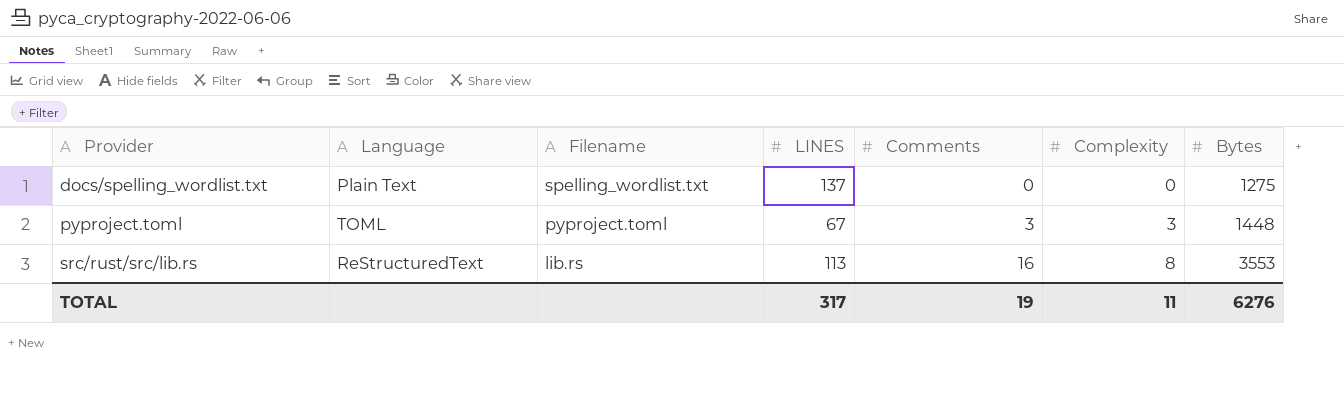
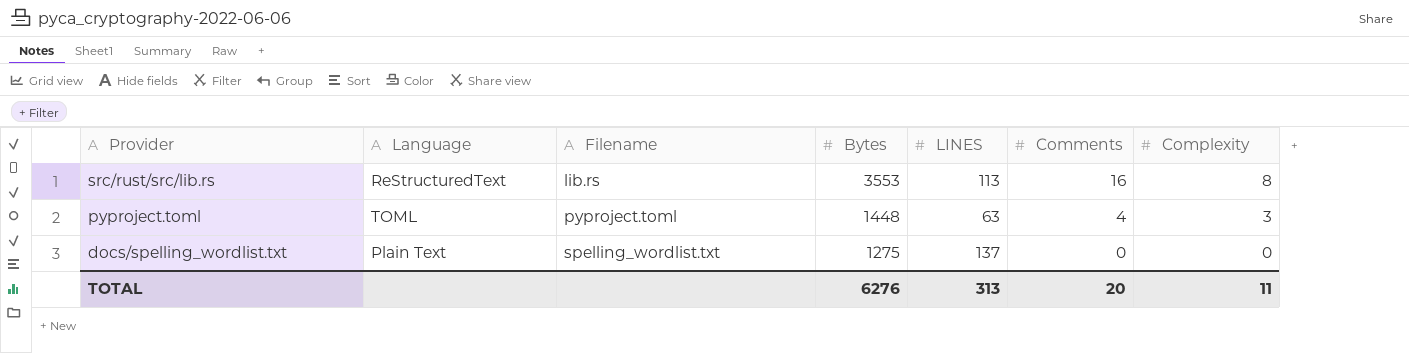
row order: Provider ascending -> Provider descending
column Bytes | position: 7 -> 4
pyproject.toml | LINES: 67 -> 63
pyproject.toml | Comments: 3 -> 4
TOTAL | LINES: 317 -> 313
TOTAL | Comments: 19 -> 20

